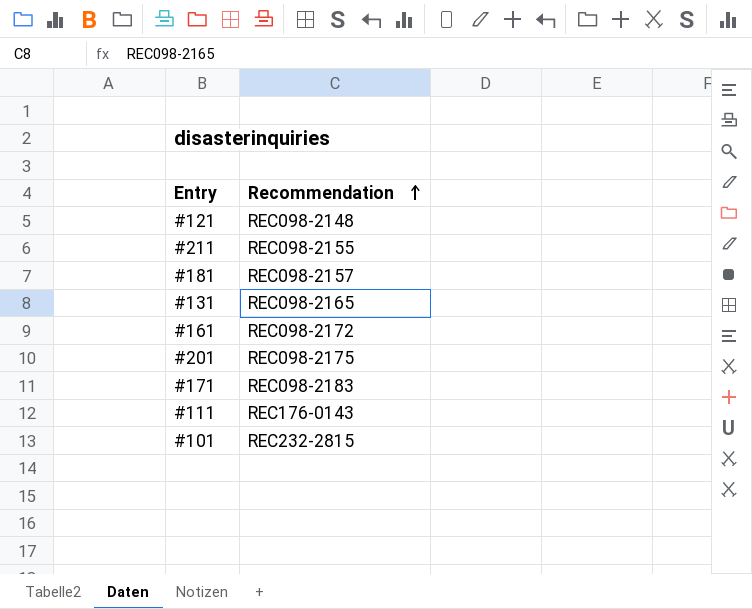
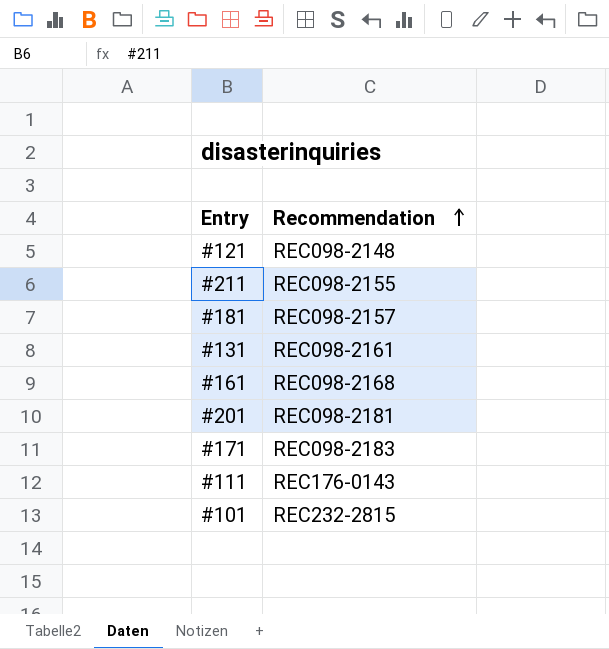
#131 | Recommendation: REC098-2165 -> REC098-2161
#161 | Recommendation: REC098-2172 -> REC098-2168
#201 | Recommendation: REC098-2175 -> REC098-2181

